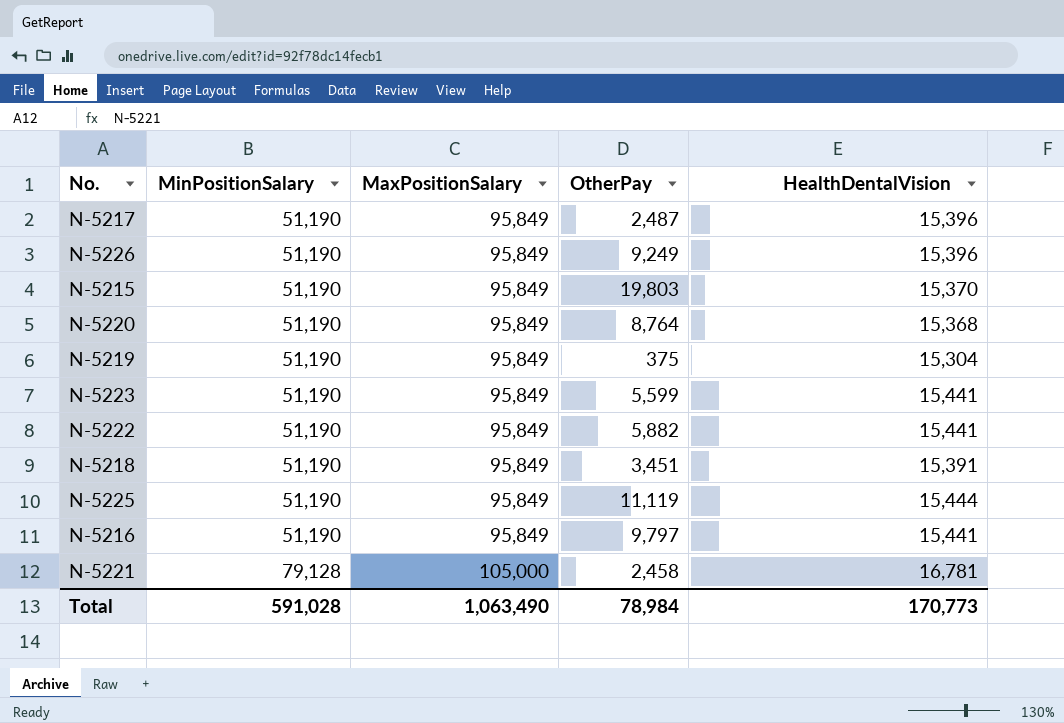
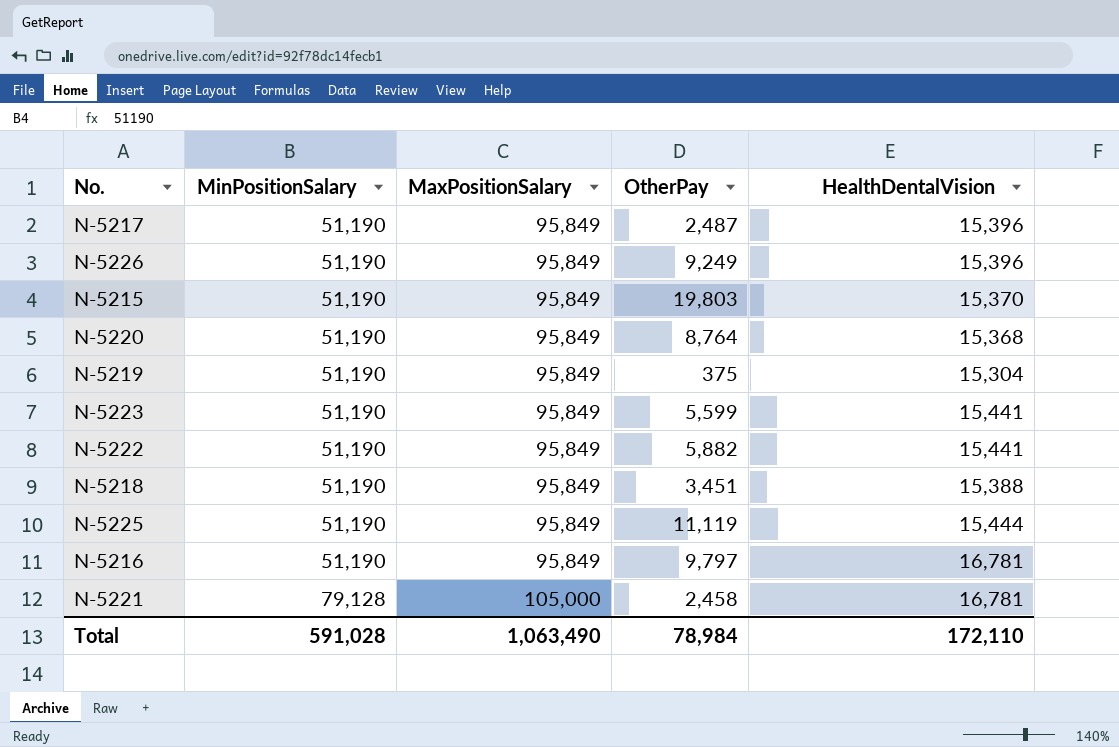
N-5218 | HealthDentalVision: 15,391 -> 15,388
N-5216 | HealthDentalVision: 15,441 -> 16,781
Total | HealthDentalVision: 170,773 -> 172,110

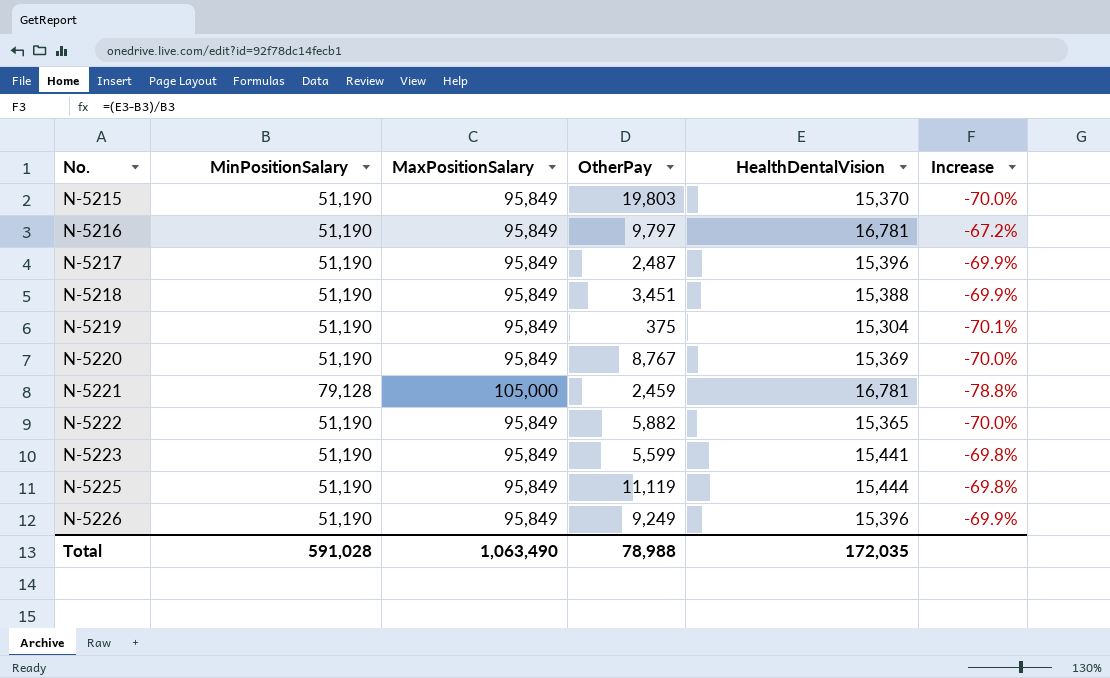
row order: MinPositionSalary ascending -> No. ascending
column Increase | formula: none -> ([HealthDentalVision] - [MinPositionSalary]) / [MinPositionSalary]
N-5220 | OtherPay: 8,764 -> 8,767
N-5220 | HealthDentalVision: 15,368 -> 15,369
N-5221 | OtherPay: 2,458 -> 2,459
N-5222 | HealthDentalVision: 15,441 -> 15,365
Total | OtherPay: 78,984 -> 78,988
Total | HealthDentalVision: 172,110 -> 172,035

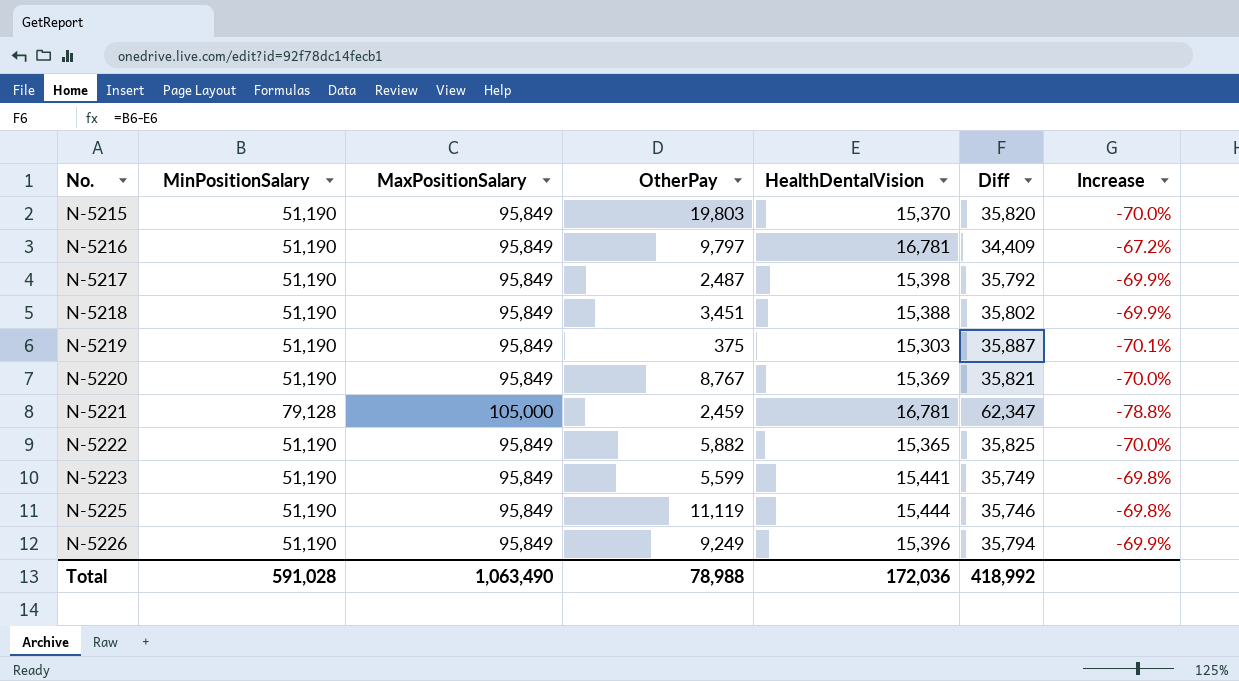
column Diff | formula: none -> [MinPositionSalary] - [HealthDentalVision]
N-5217 | HealthDentalVision: 15,396 -> 15,398
N-5219 | HealthDentalVision: 15,304 -> 15,303
Total | HealthDentalVision: 172,035 -> 172,036

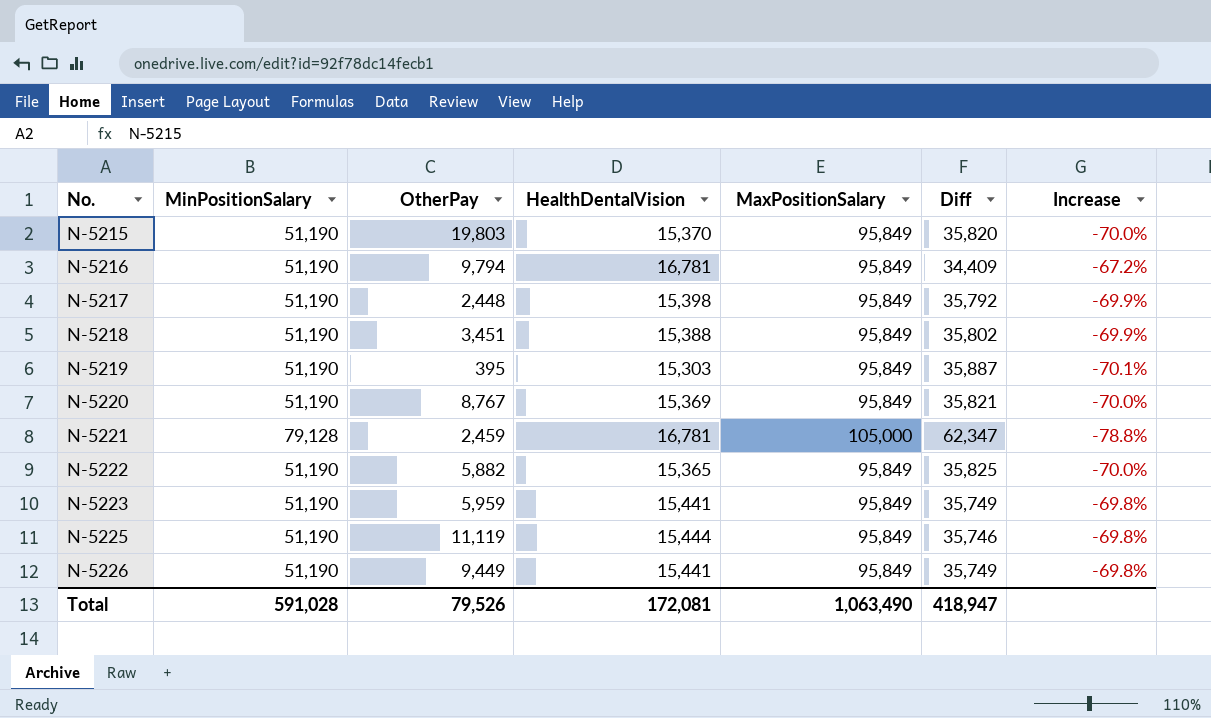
column MaxPositionSalary | position: 3 -> 5
N-5216 | OtherPay: 9,797 -> 9,794
N-5217 | OtherPay: 2,487 -> 2,448
N-5219 | OtherPay: 375 -> 395
N-5223 | OtherPay: 5,599 -> 5,959
N-5226 | OtherPay: 9,249 -> 9,449
N-5226 | HealthDentalVision: 15,396 -> 15,441
N-5226 | Diff: 35,794 -> 35,749
N-5226 | Increase: -69.9% -> -69.8%
Total | OtherPay: 78,988 -> 79,526
Total | HealthDentalVision: 172,036 -> 172,081
Total | Diff: 418,992 -> 418,947

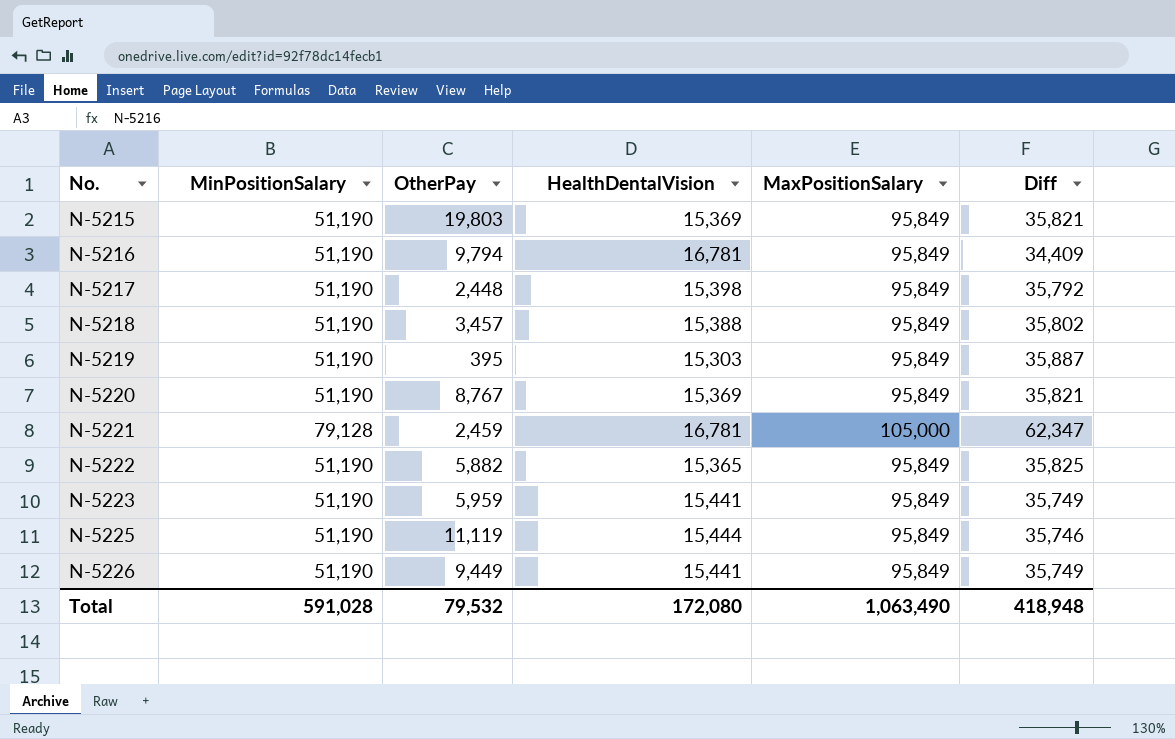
column Increase | formula: ([HealthDentalVision] - [MinPositionSalary]) / [MinPositionSalary] -> none
N-5215 | HealthDentalVision: 15,370 -> 15,369
N-5215 | Diff: 35,820 -> 35,821
N-5218 | OtherPay: 3,451 -> 3,457
Total | OtherPay: 79,526 -> 79,532
Total | HealthDentalVision: 172,081 -> 172,080
Total | Diff: 418,947 -> 418,948

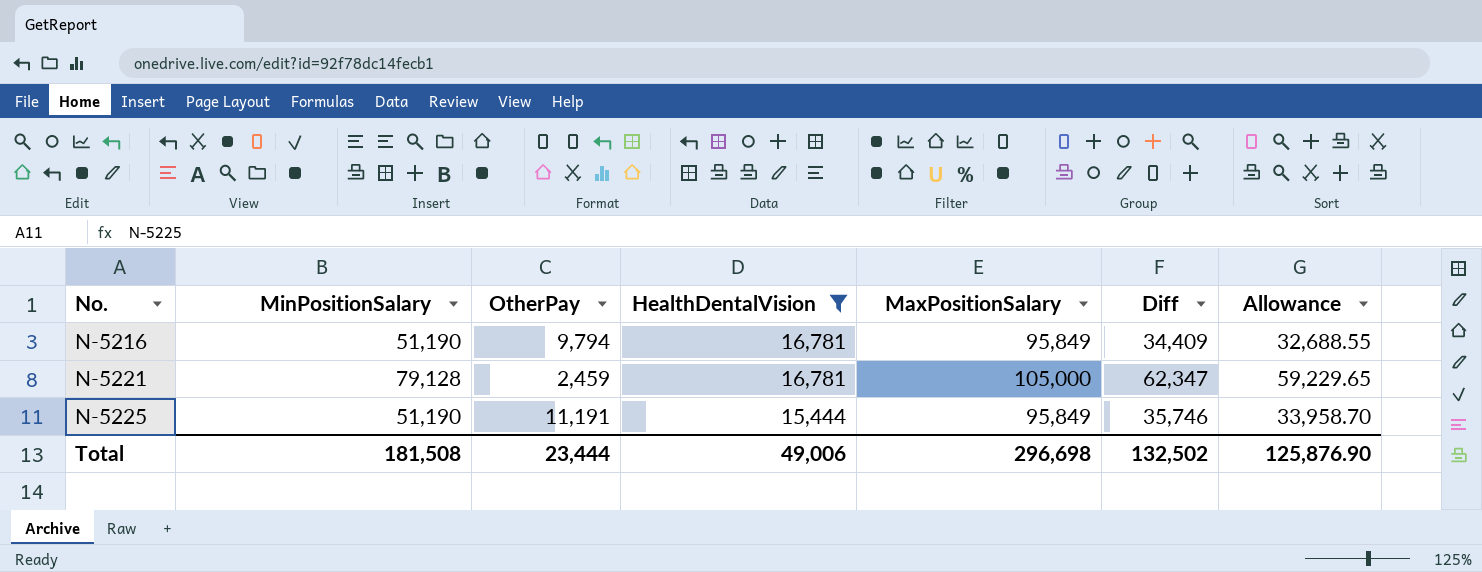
filter: none -> HealthDentalVision >= 15,444
column Allowance | formula: none -> [Diff] * 0.95
N-5225 | OtherPay: 11,119 -> 11,191
Total | MinPositionSalary: 591,028 -> 181,508
Total | OtherPay: 79,532 -> 23,444
Total | HealthDentalVision: 172,080 -> 49,006
Total | MaxPositionSalary: 1,063,490 -> 296,698
Total | Diff: 418,948 -> 132,502

